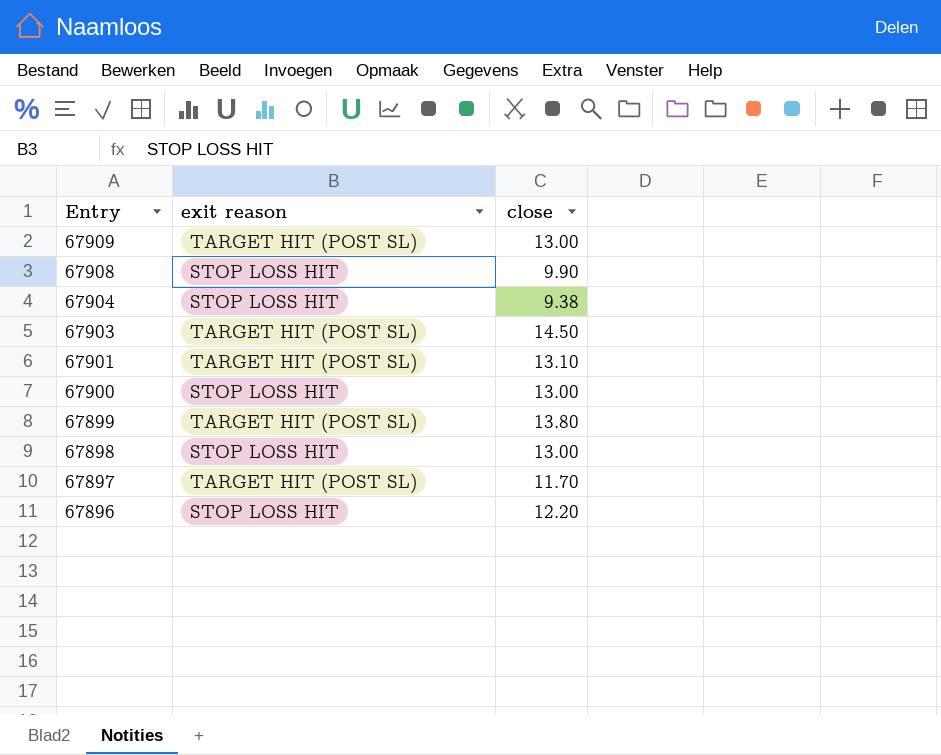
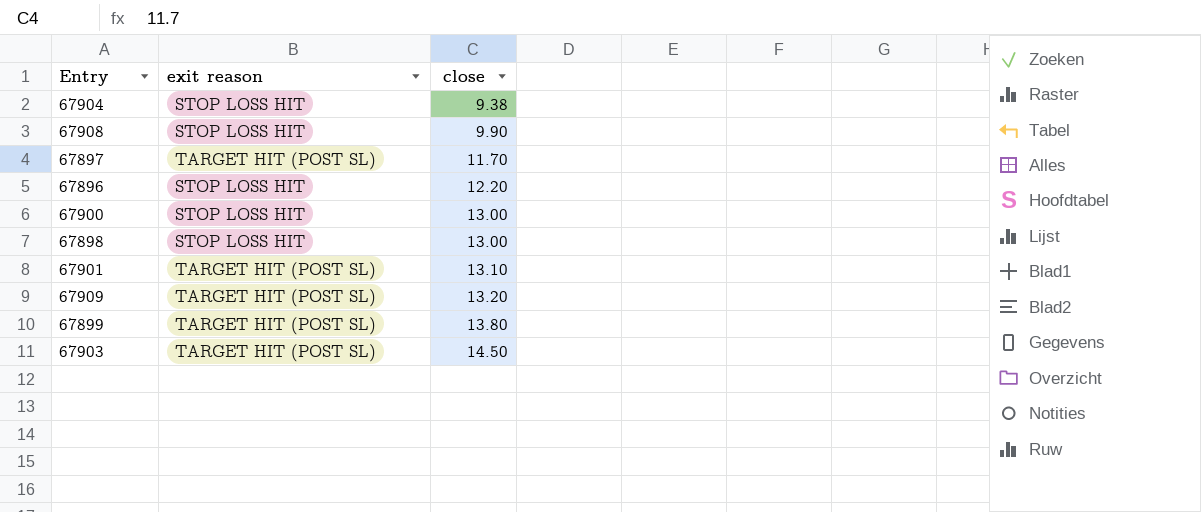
row order: Entry descending -> close ascending
67909 | close: 13.00 -> 13.20

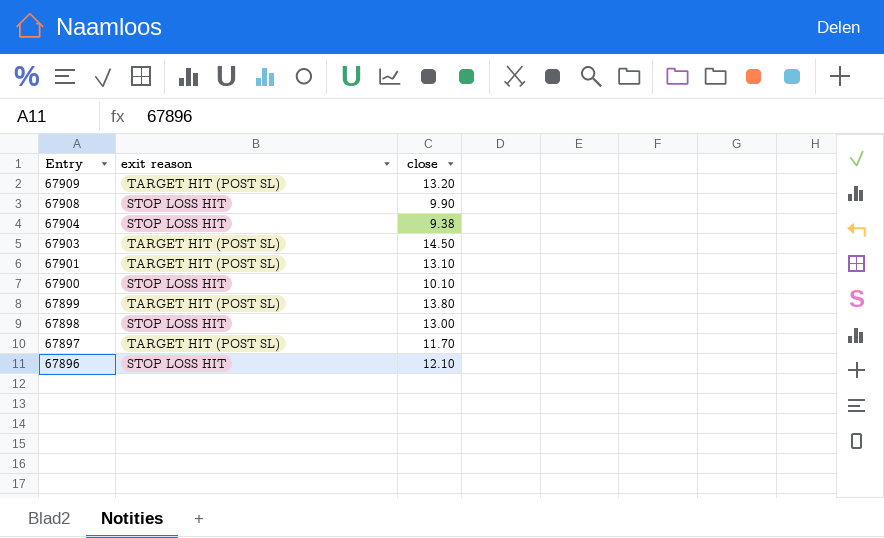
row order: close ascending -> Entry descending
67900 | close: 13.00 -> 10.10
67896 | close: 12.20 -> 12.10

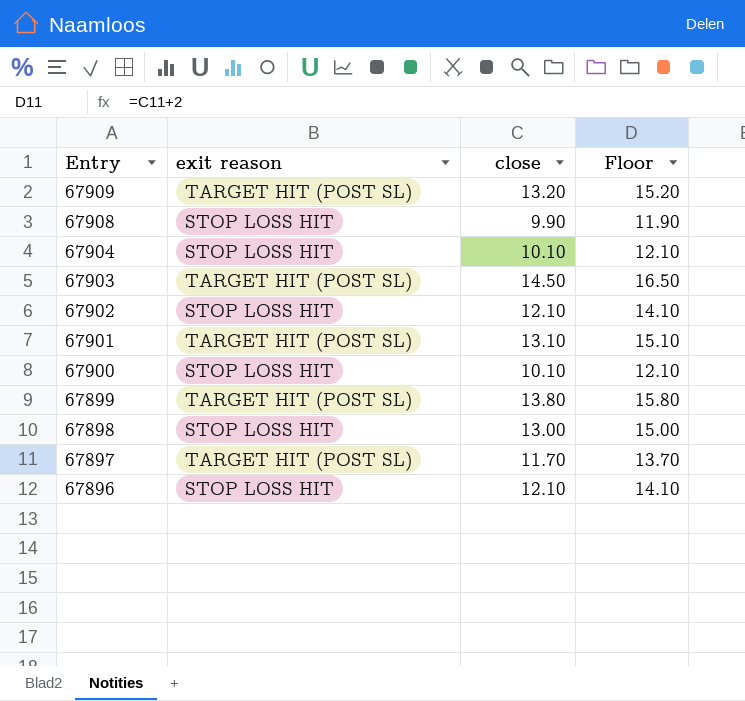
column Floor | formula: none -> [close] + 2
67904 | close: 9.38 -> 10.10
row 67902: none -> STOP LOSS HIT | 12.10 | 14.10

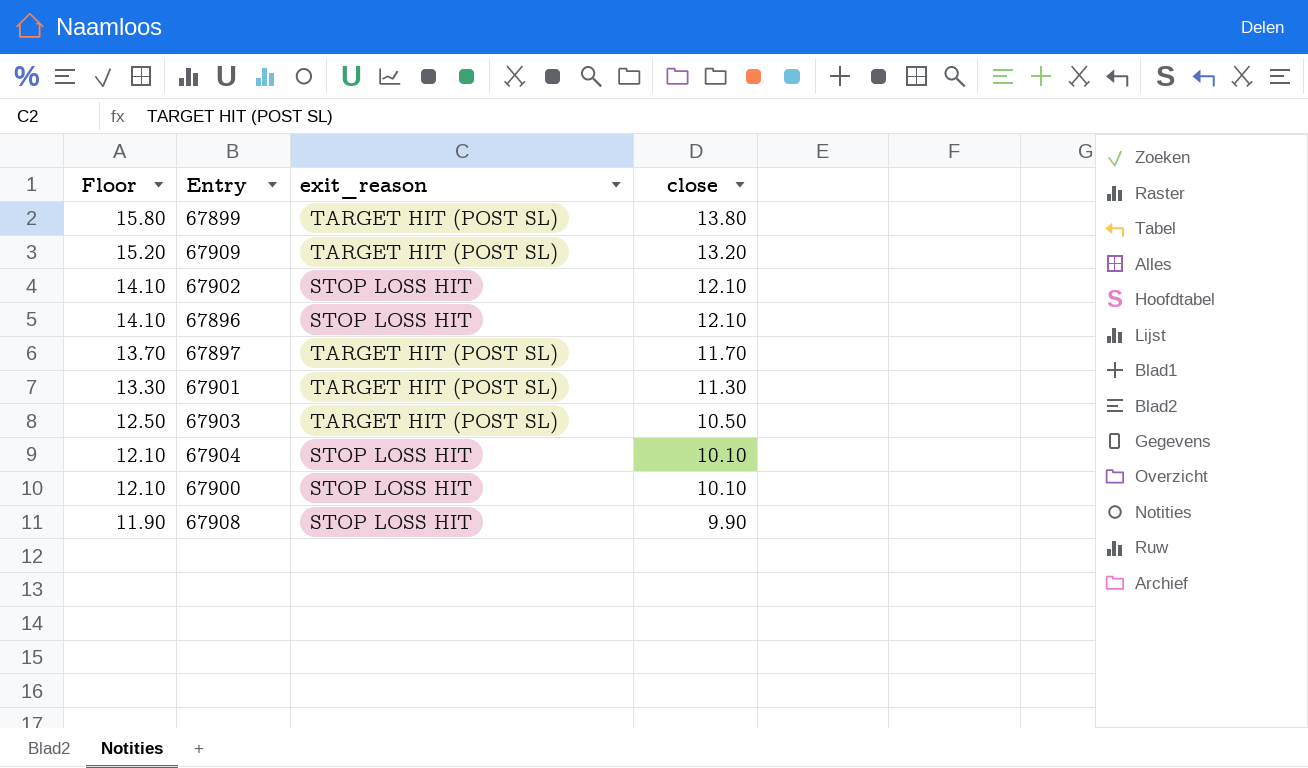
row order: Entry descending -> Floor descending
column Floor | position: 4 -> 1
column name: exit reason -> exit_reason
row 67898: STOP LOSS HIT | 13.00 | 15.00 -> none
67901 | Floor: 15.10 -> 13.30
67901 | close: 13.10 -> 11.30
67903 | Floor: 16.50 -> 12.50
67903 | close: 14.50 -> 10.50

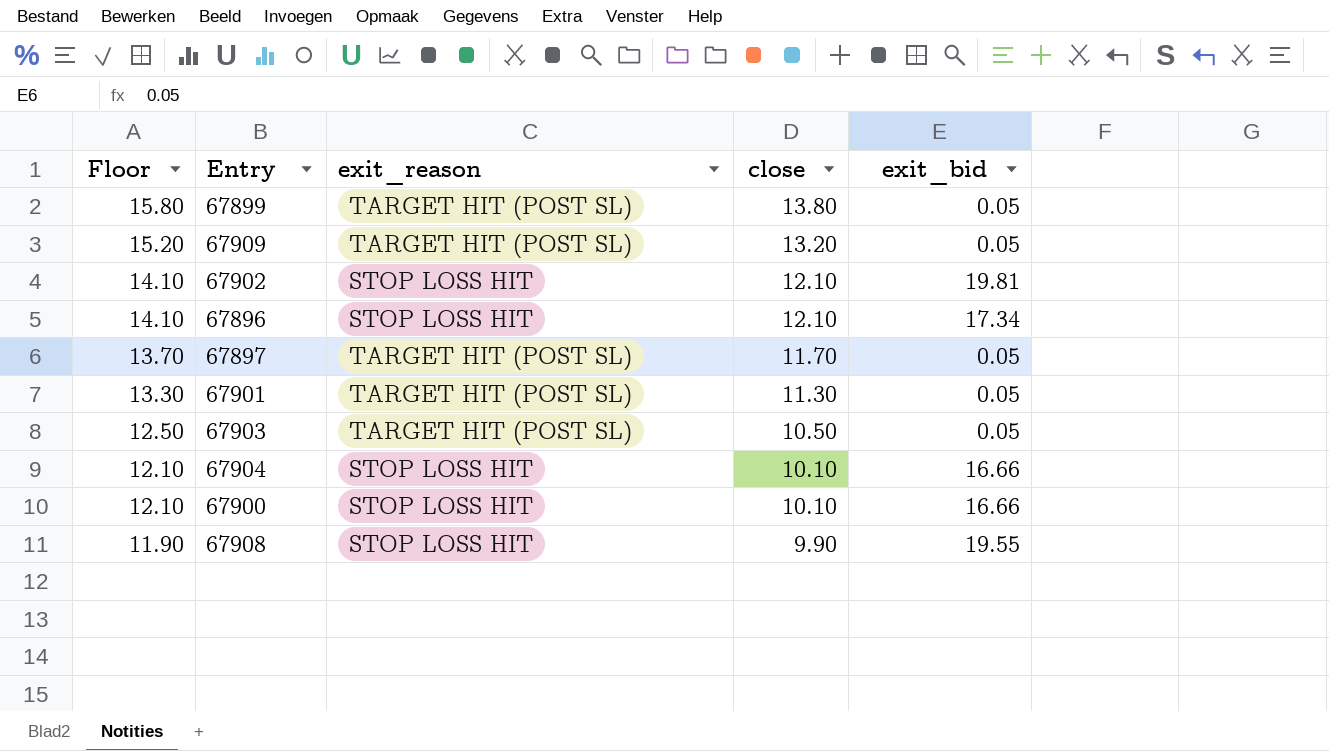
column exit_bid | position: none -> 5

